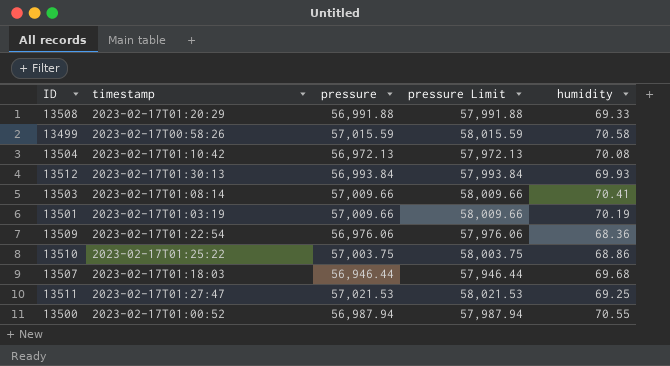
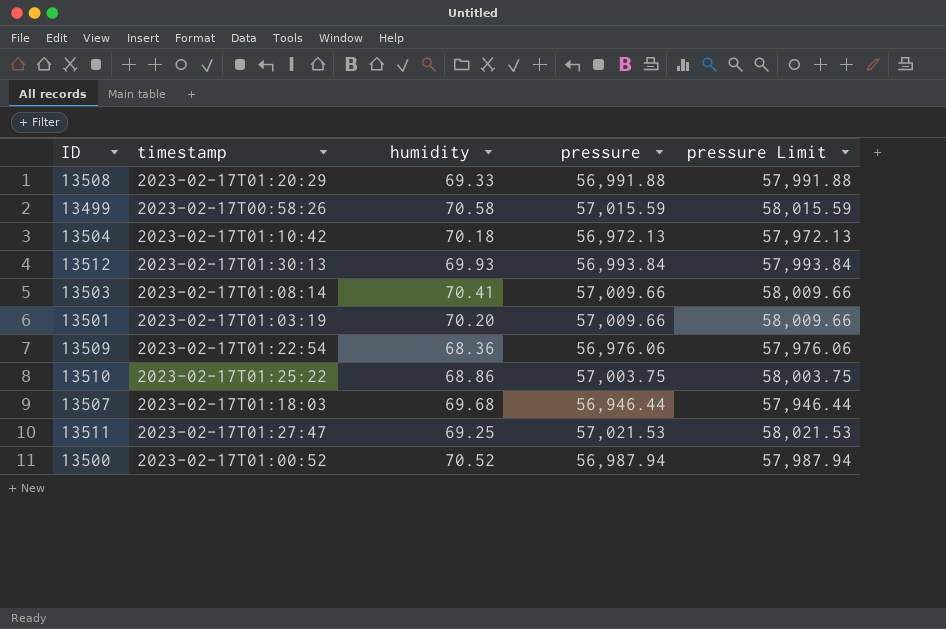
column humidity | position: 5 -> 3
13504 | humidity: 70.08 -> 70.18
13501 | humidity: 70.19 -> 70.20
13500 | humidity: 70.55 -> 70.52

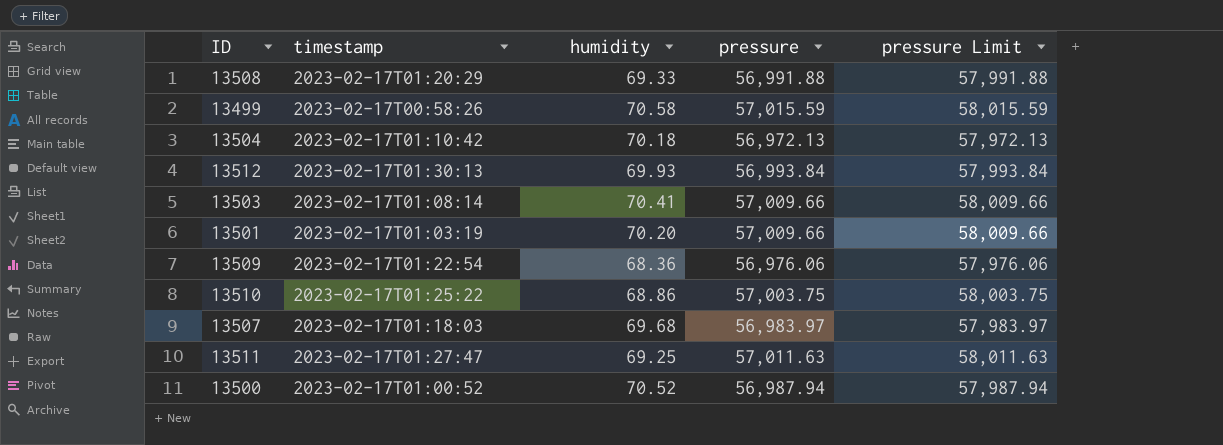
13507 | pressure: 56,946.44 -> 56,983.97
13507 | pressure Limit: 57,946.44 -> 57,983.97
13511 | pressure: 57,021.53 -> 57,011.63
13511 | pressure Limit: 58,021.53 -> 58,011.63

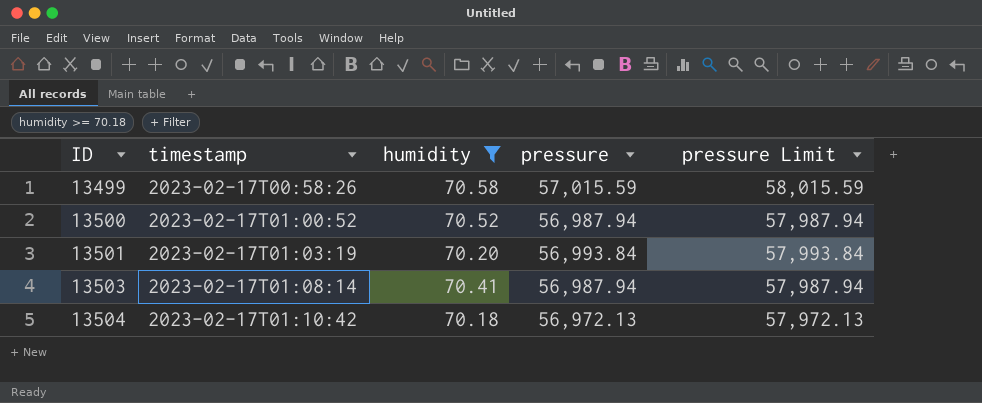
filter: none -> humidity >= 70.18
row order: none -> ID ascending
13501 | pressure: 57,009.66 -> 56,993.84
13501 | pressure Limit: 58,009.66 -> 57,993.84
13503 | pressure: 57,009.66 -> 56,987.94
13503 | pressure Limit: 58,009.66 -> 57,987.94

